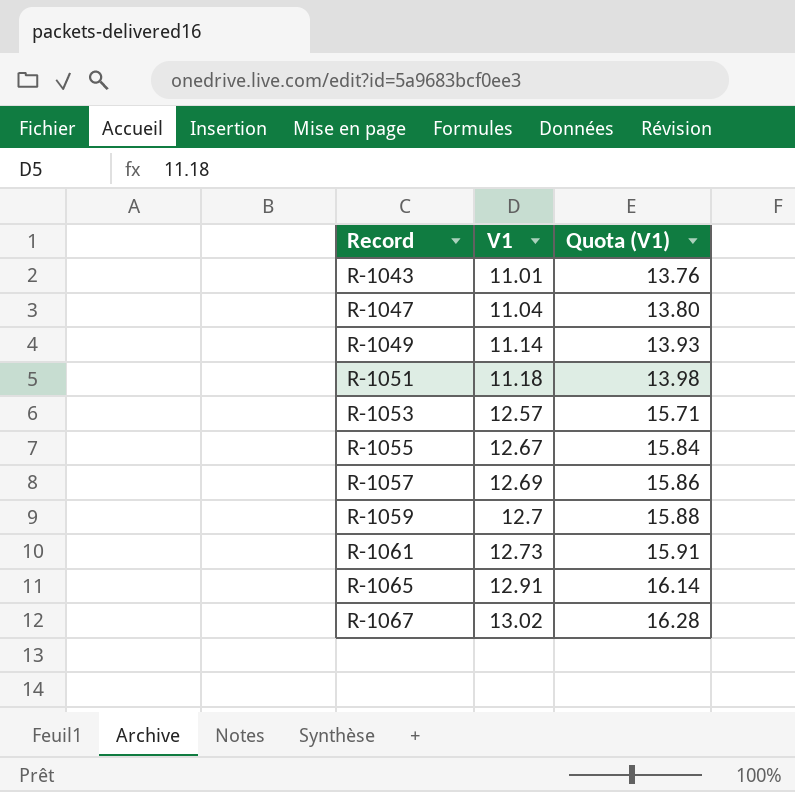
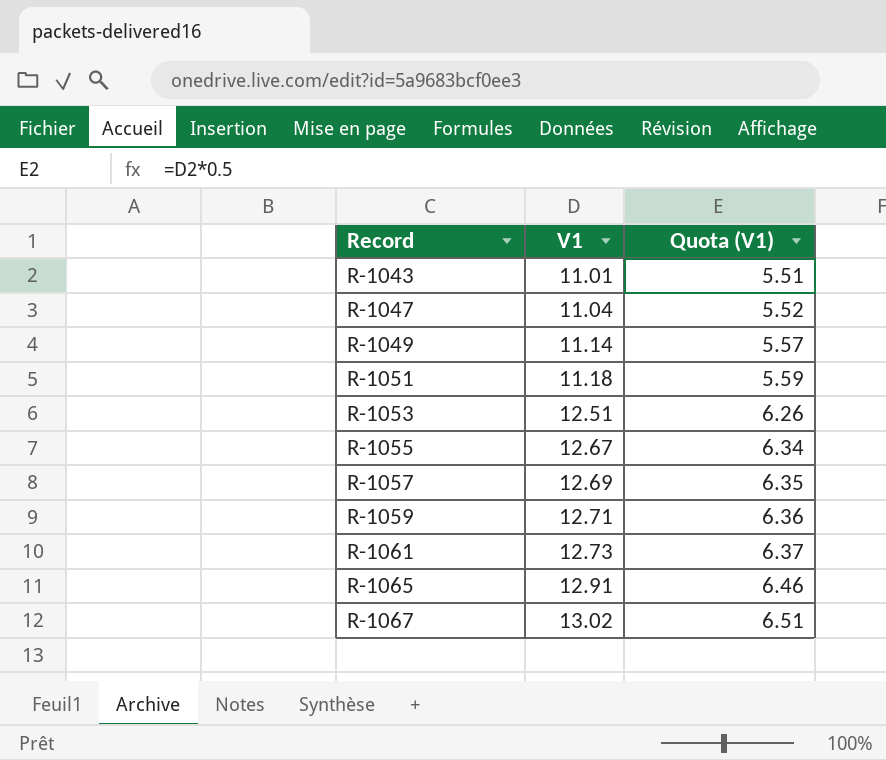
column Quota (V1) | formula: [V1] * 1.25 -> [V1] * 0.5
R-1053 | V1: 12.57 -> 12.51
R-1059 | V1: 12.7 -> 12.71

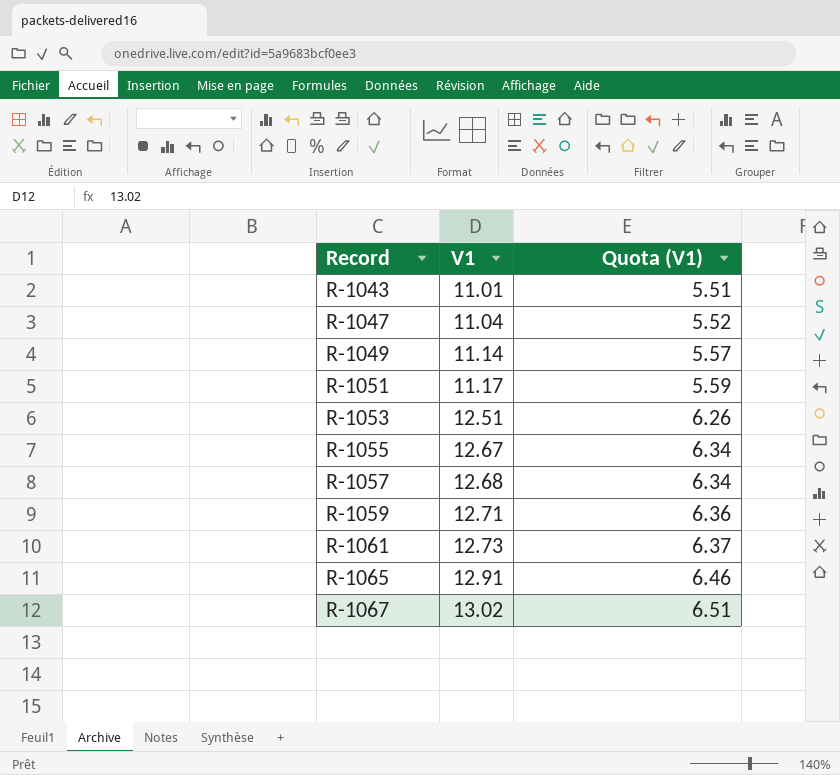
R-1051 | V1: 11.18 -> 11.17
R-1057 | V1: 12.69 -> 12.68
R-1057 | Quota (V1): 6.35 -> 6.34

